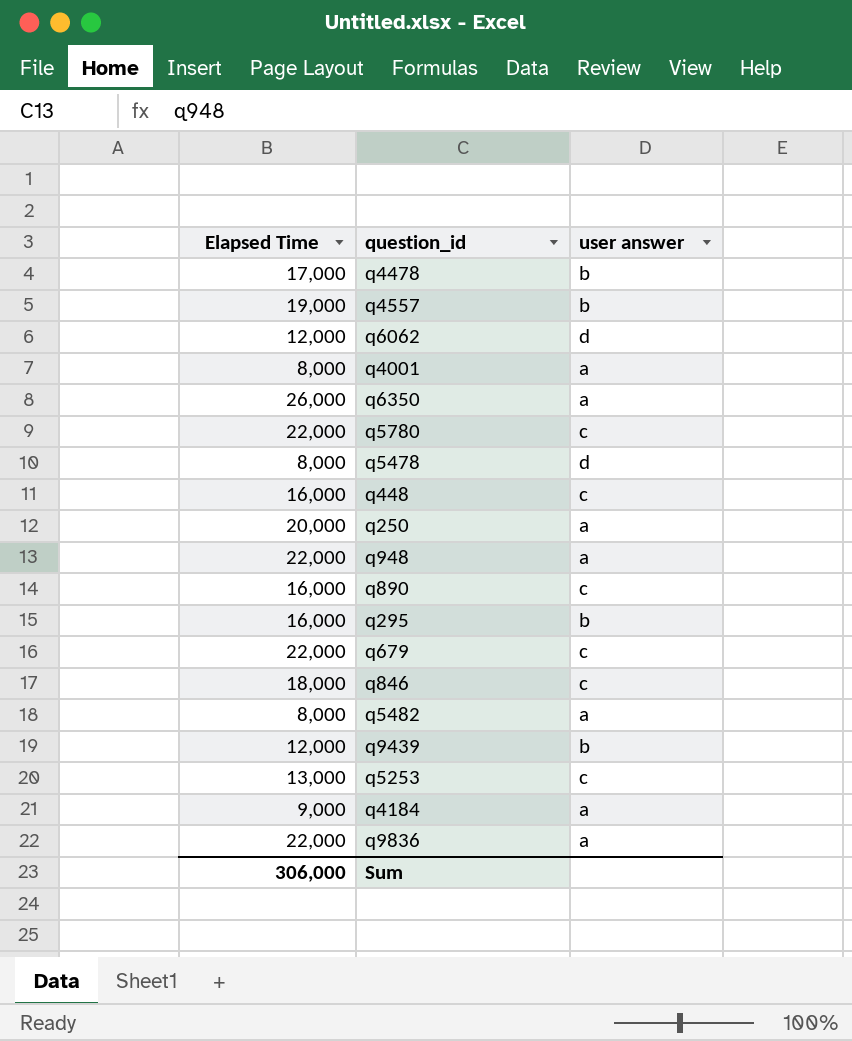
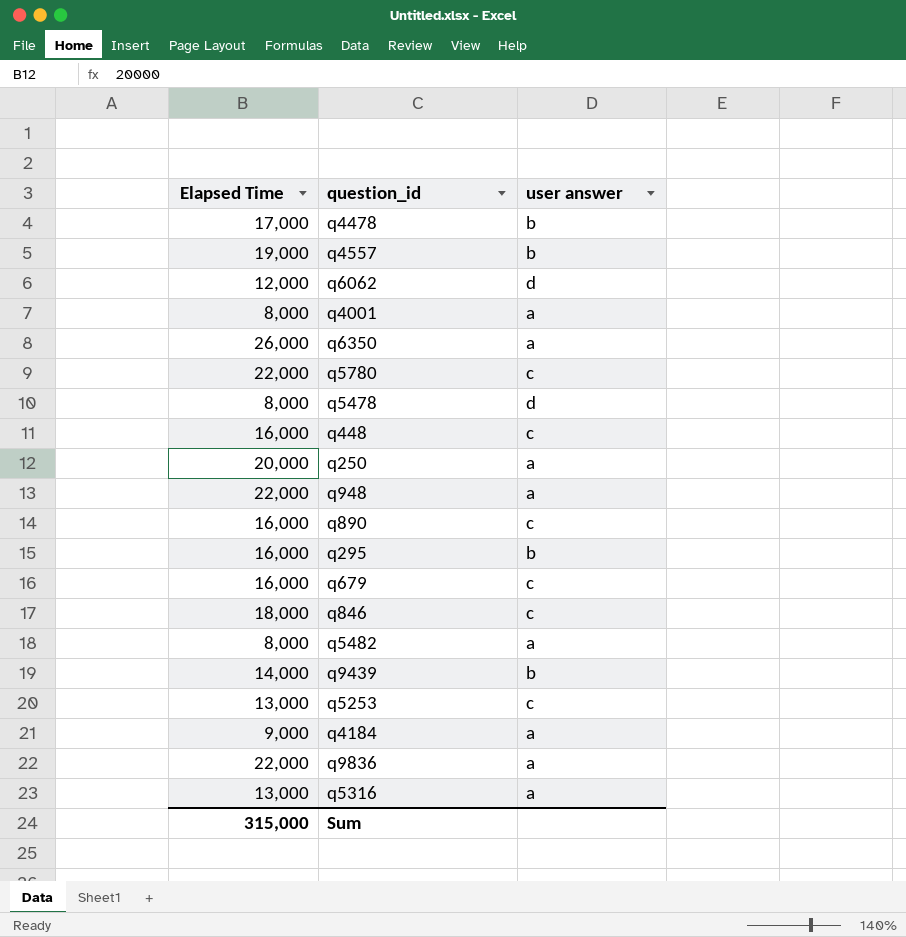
q679 | Elapsed Time: 22,000 -> 16,000
q9439 | Elapsed Time: 12,000 -> 14,000
row q5316: none -> 13,000 | a
Sum | Elapsed Time: 306,000 -> 315,000

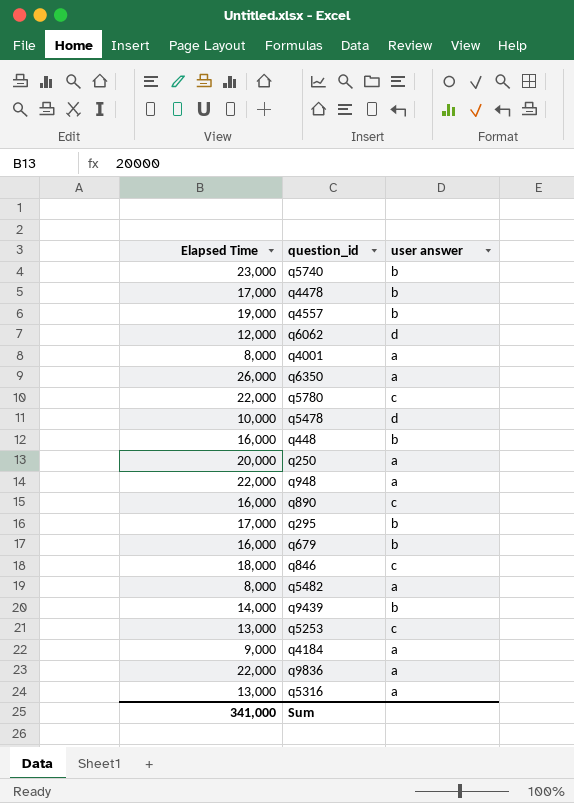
row q5740: none -> 23,000 | b
q5478 | Elapsed Time: 8,000 -> 10,000
q448 | user answer: c -> b
q295 | Elapsed Time: 16,000 -> 17,000
q679 | user answer: c -> b
Sum | Elapsed Time: 315,000 -> 341,000

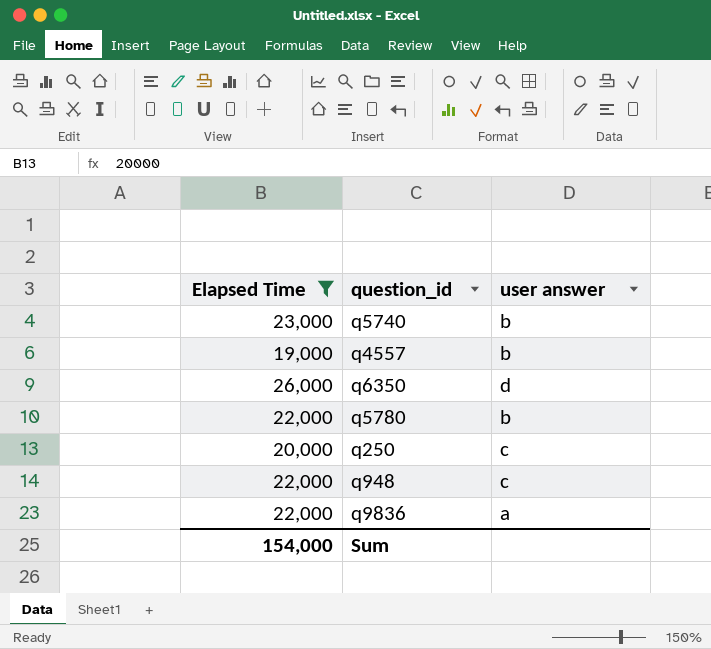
filter: none -> Elapsed Time >= 19,000
q6350 | user answer: a -> d
q5780 | user answer: c -> b
q250 | user answer: a -> c
q948 | user answer: a -> c
Sum | Elapsed Time: 341,000 -> 154,000

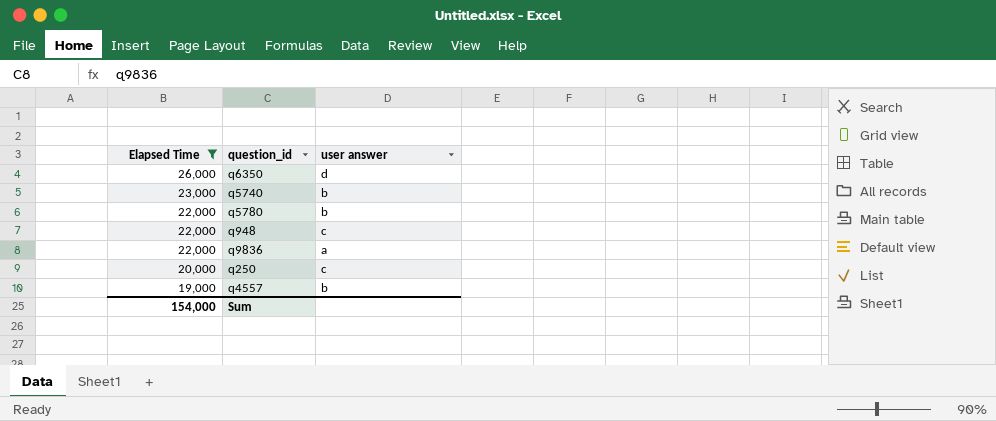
row order: none -> Elapsed Time descending

